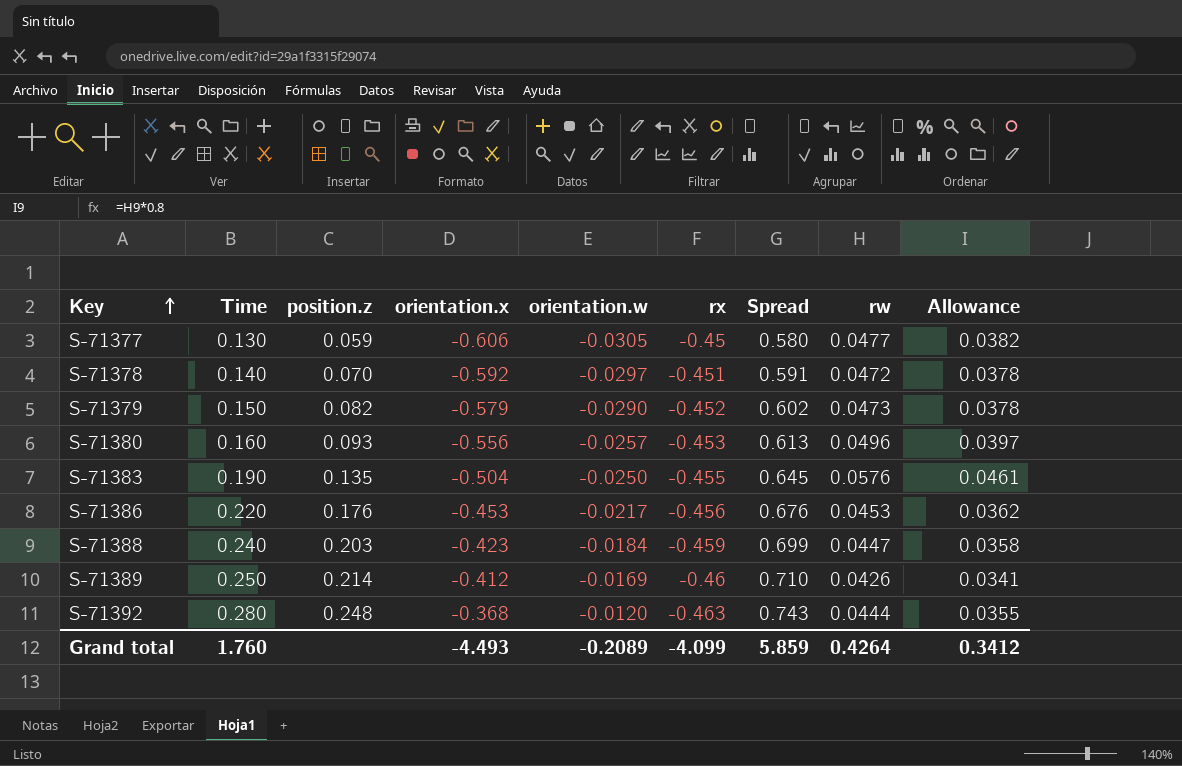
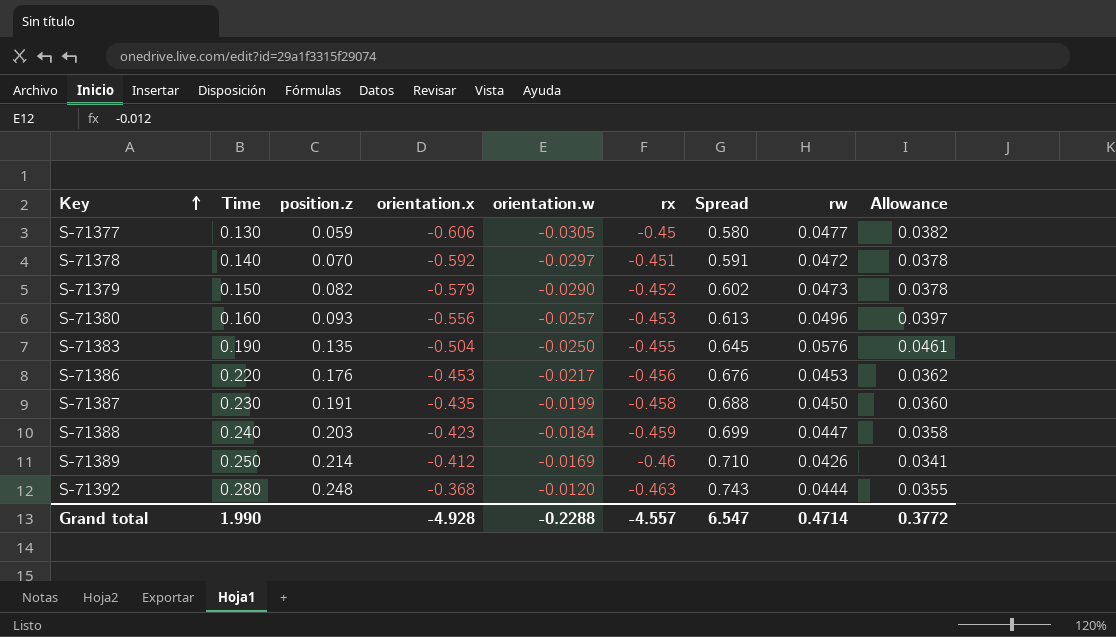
row S-71387: none -> 0.230 | 0.191 | -0.435 | -0.0199 | -0.458 | 0.688 | 0.0450 | 0.0360
Grand total | Time: 1.760 -> 1.990
Grand total | orientation.x: -4.493 -> -4.928
Grand total | orientation.w: -0.2089 -> -0.2288
Grand total | rx: -4.099 -> -4.557
Grand total | Spread: 5.859 -> 6.547
Grand total | rw: 0.4264 -> 0.4714
Grand total | Allowance: 0.3412 -> 0.3772

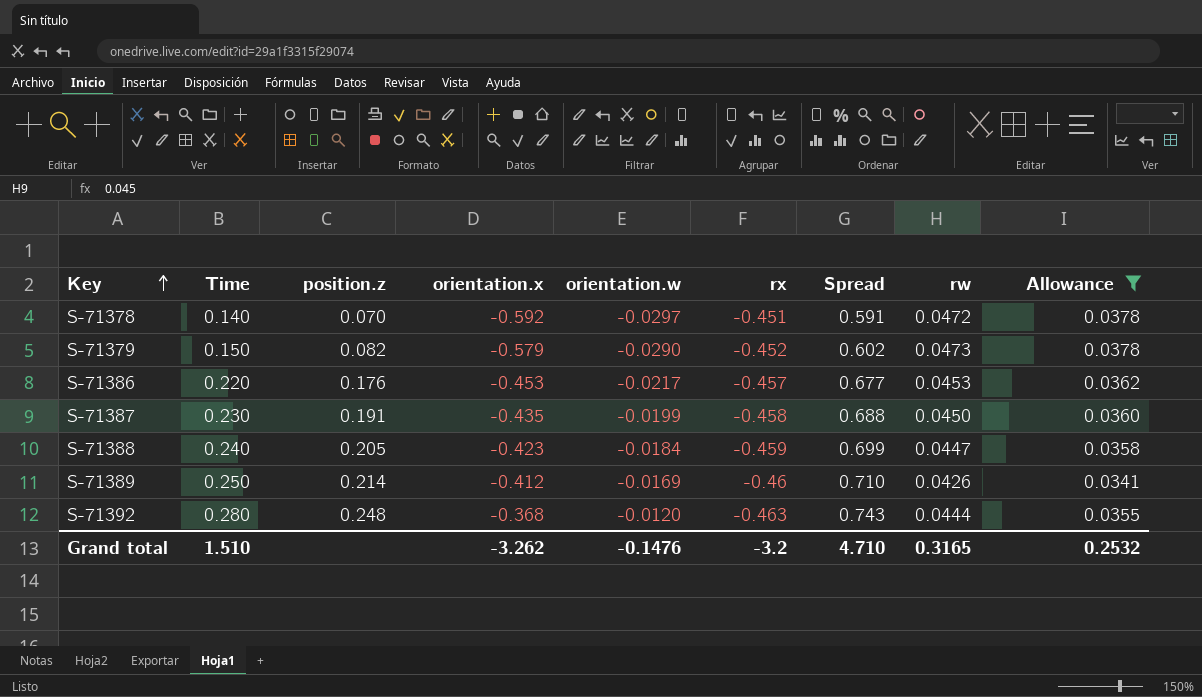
filter: none -> Allowance <= 0.0378
S-71386 | rx: -0.456 -> -0.457
S-71386 | Spread: 0.676 -> 0.677
S-71388 | position.z: 0.203 -> 0.205
Grand total | Time: 1.990 -> 1.510
Grand total | orientation.x: -4.928 -> -3.262
Grand total | orientation.w: -0.2288 -> -0.1476
Grand total | rx: -4.557 -> -3.2
Grand total | Spread: 6.547 -> 4.710
Grand total | rw: 0.4714 -> 0.3165
Grand total | Allowance: 0.3772 -> 0.2532

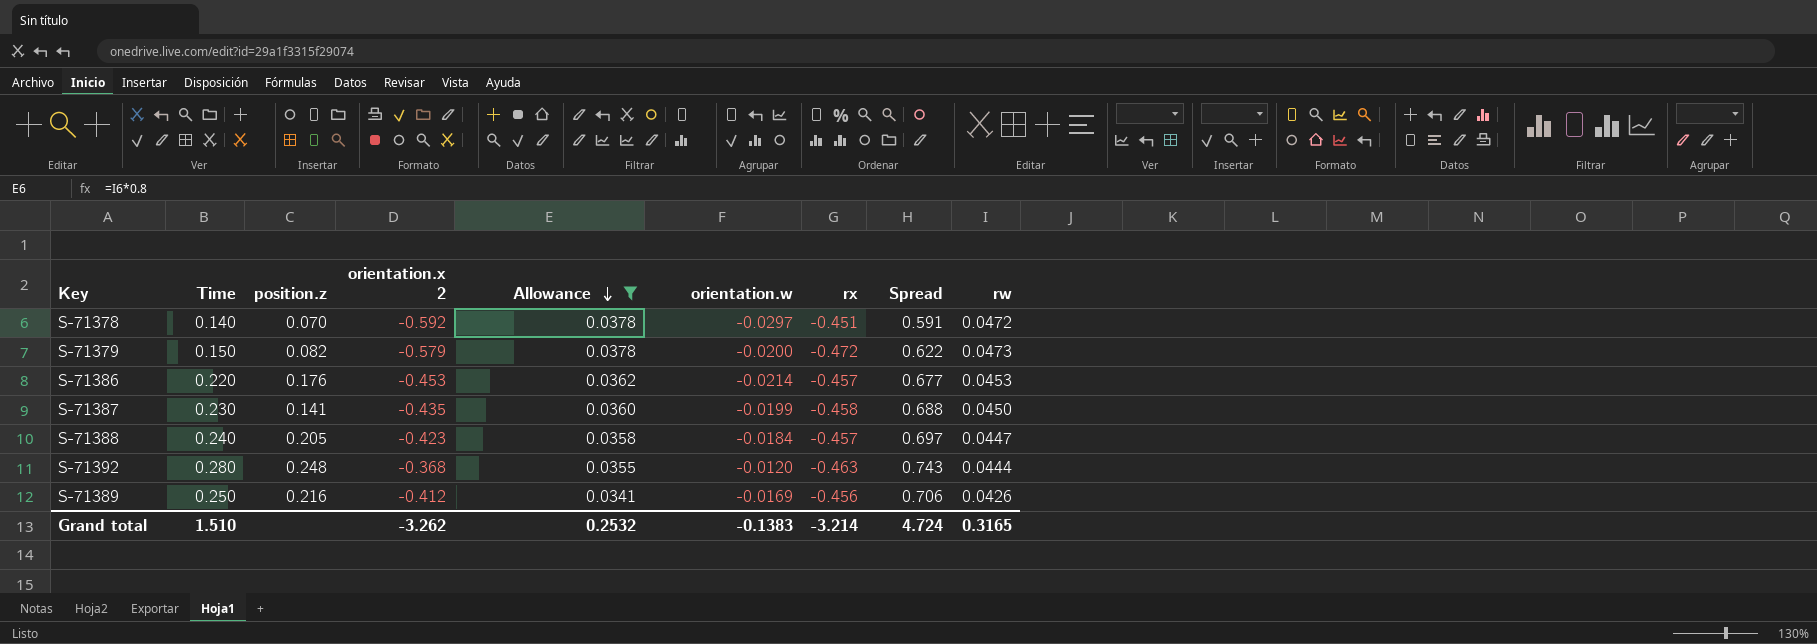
row order: Key ascending -> Allowance descending
column name: orientation.x -> orientation.x 2
column Allowance | position: 9 -> 5
S-71379 | orientation.w: -0.0290 -> -0.0200
S-71379 | rx: -0.452 -> -0.472
S-71379 | Spread: 0.602 -> 0.622
S-71386 | orientation.w: -0.0217 -> -0.0214
S-71387 | position.z: 0.191 -> 0.141
S-71388 | rx: -0.459 -> -0.457
S-71388 | Spread: 0.699 -> 0.697
S-71389 | position.z: 0.214 -> 0.216
S-71389 | rx: -0.46 -> -0.456
S-71389 | Spread: 0.710 -> 0.706
Grand total | orientation.w: -0.1476 -> -0.1383
Grand total | rx: -3.2 -> -3.214
Grand total | Spread: 4.710 -> 4.724

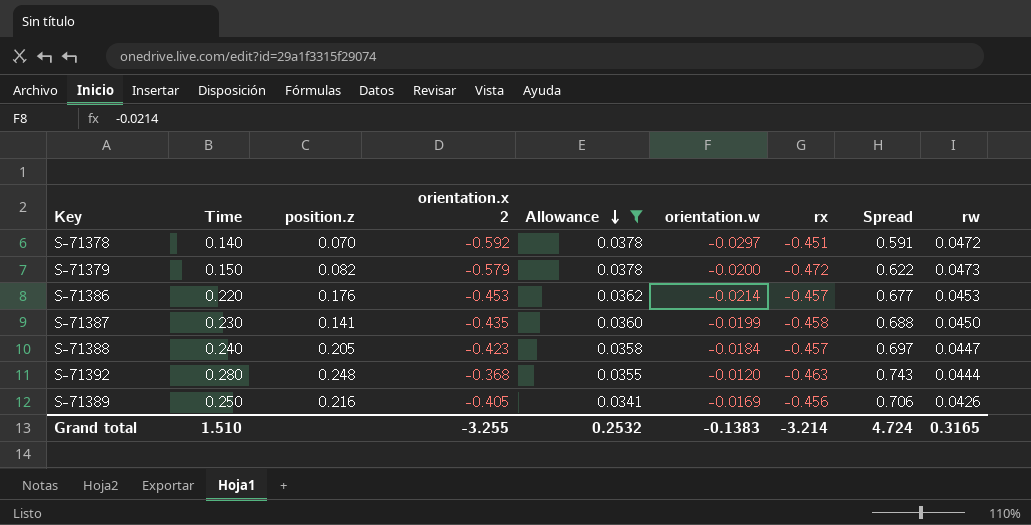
S-71389 | orientation.x 2: -0.412 -> -0.405
Grand total | orientation.x 2: -3.262 -> -3.255

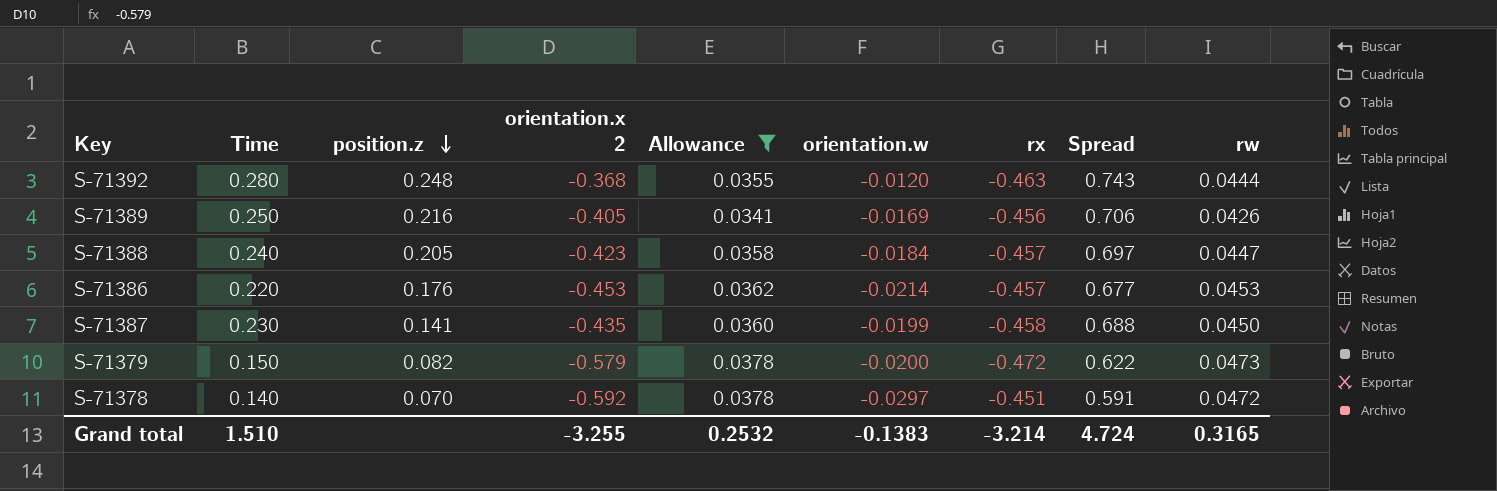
row order: Allowance descending -> position.z descending

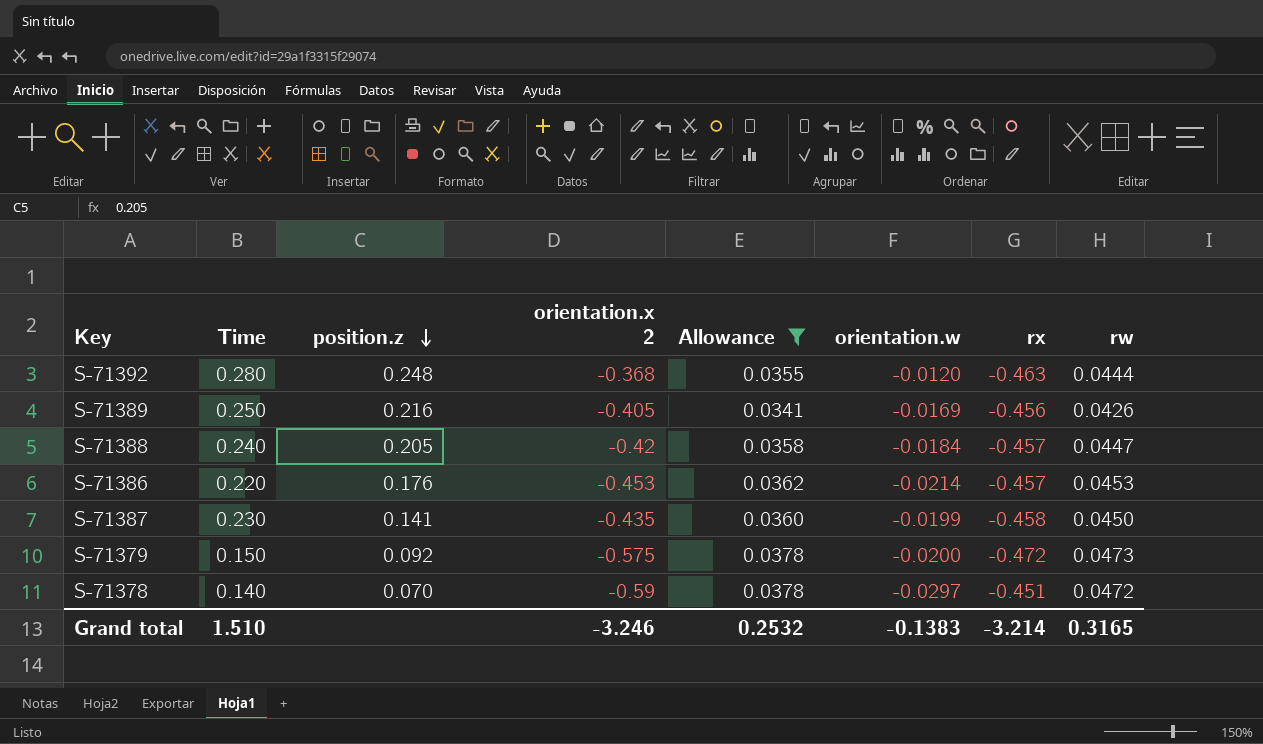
column Spread | formula: [Time] - [rx] -> none
S-71388 | orientation.x 2: -0.423 -> -0.42
S-71379 | position.z: 0.082 -> 0.092
S-71379 | orientation.x 2: -0.579 -> -0.575
S-71378 | orientation.x 2: -0.592 -> -0.59
Grand total | orientation.x 2: -3.255 -> -3.246

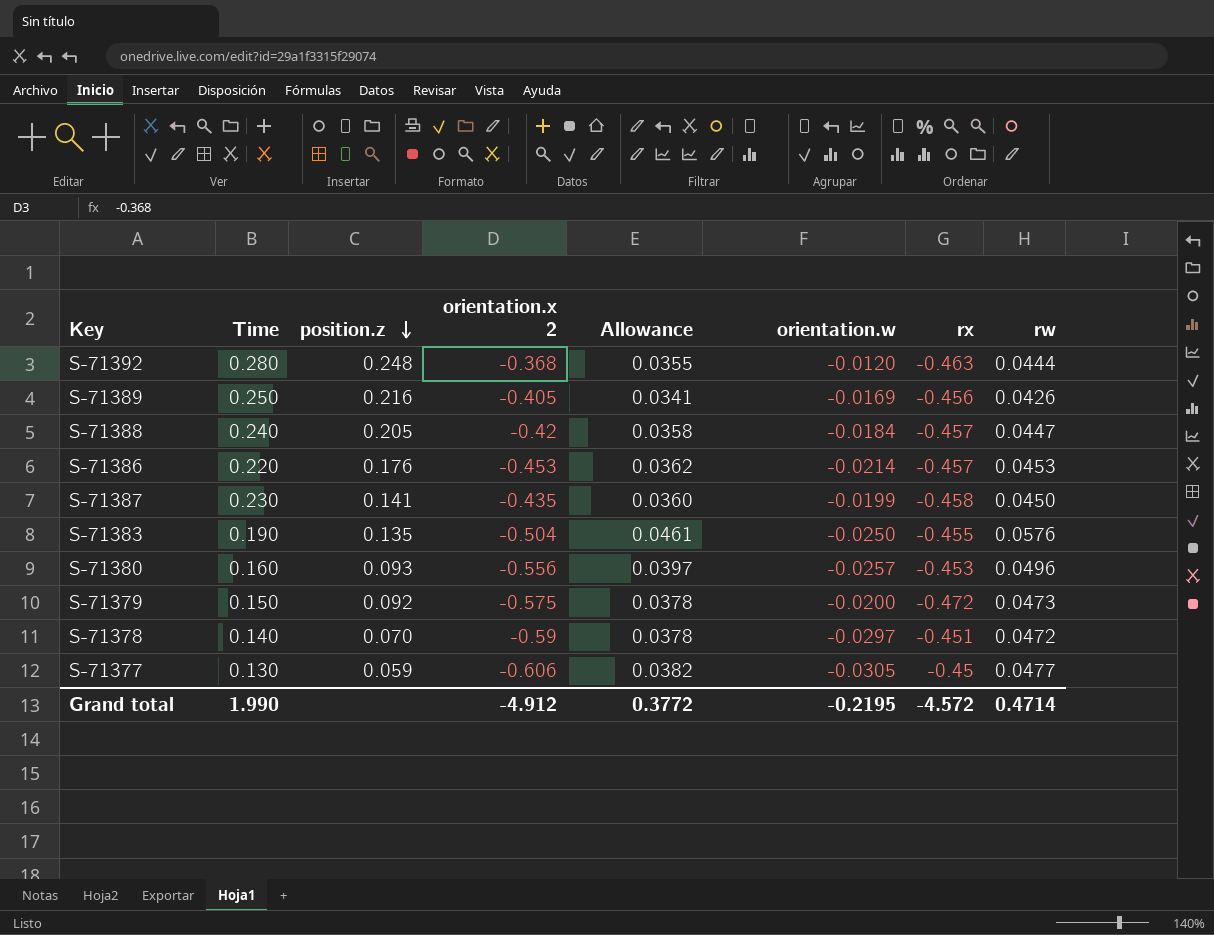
filter: Allowance <= 0.0378 -> none
Grand total | Time: 1.510 -> 1.990
Grand total | orientation.x 2: -3.246 -> -4.912
Grand total | Allowance: 0.2532 -> 0.3772
Grand total | orientation.w: -0.1383 -> -0.2195
Grand total | rx: -3.214 -> -4.572
Grand total | rw: 0.3165 -> 0.4714

